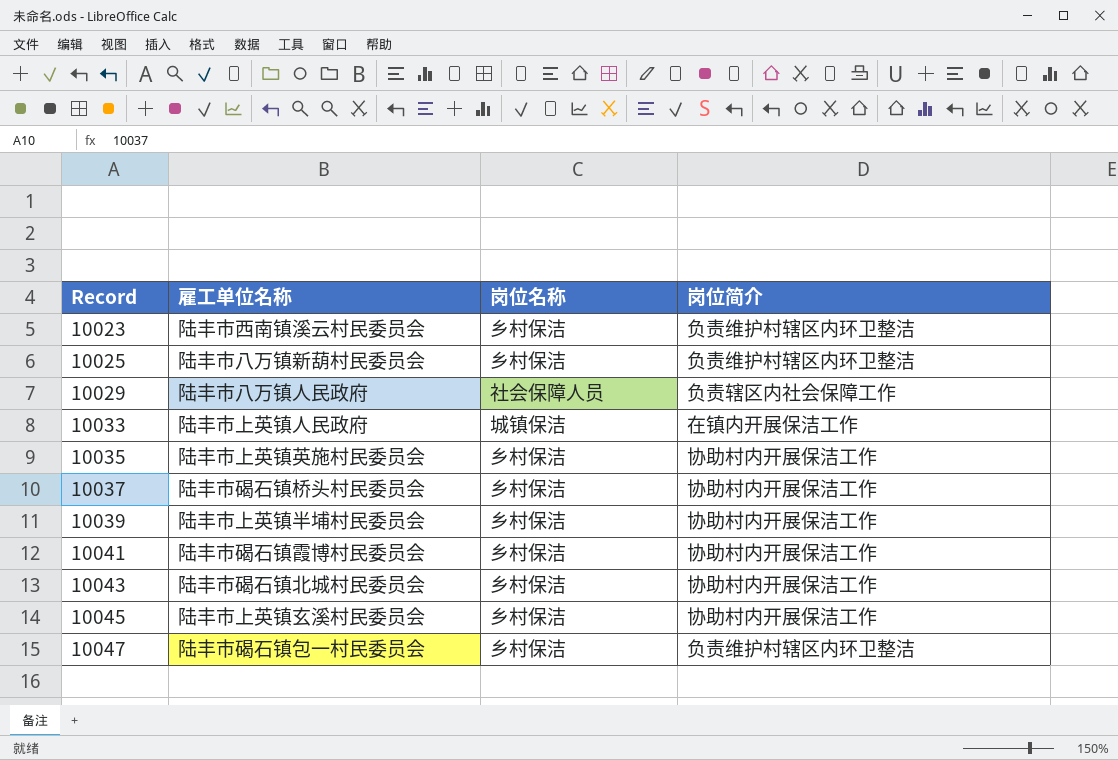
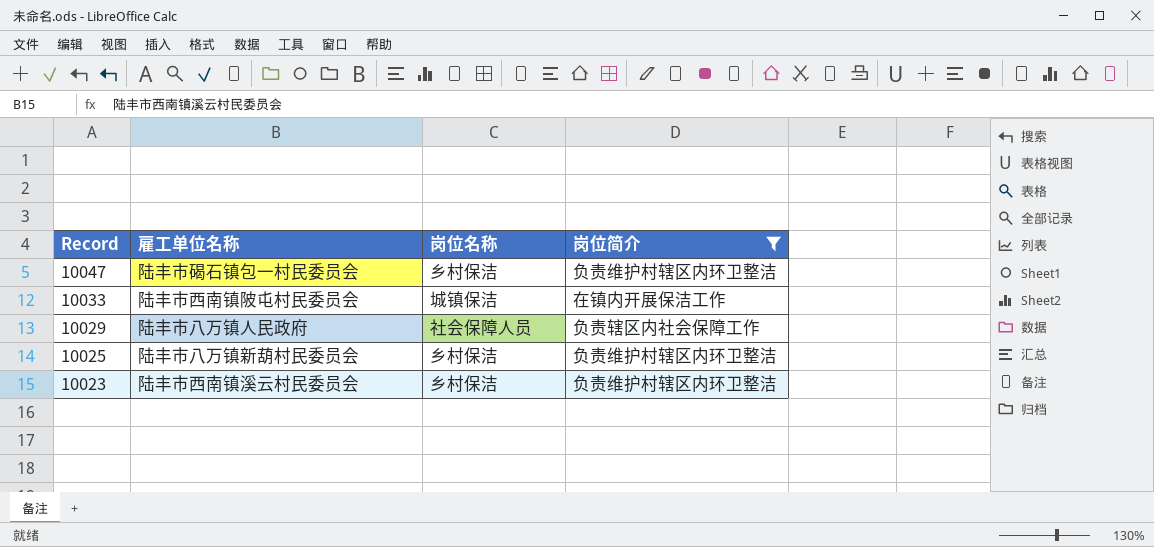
filter: none -> 岗位简介 != 协助村内开展保洁工作
row order: Record ascending -> Record descending
10033 | 雇工单位名称: 陆丰市上英镇人民政府 -> 陆丰市西南镇陂屯村民委员会

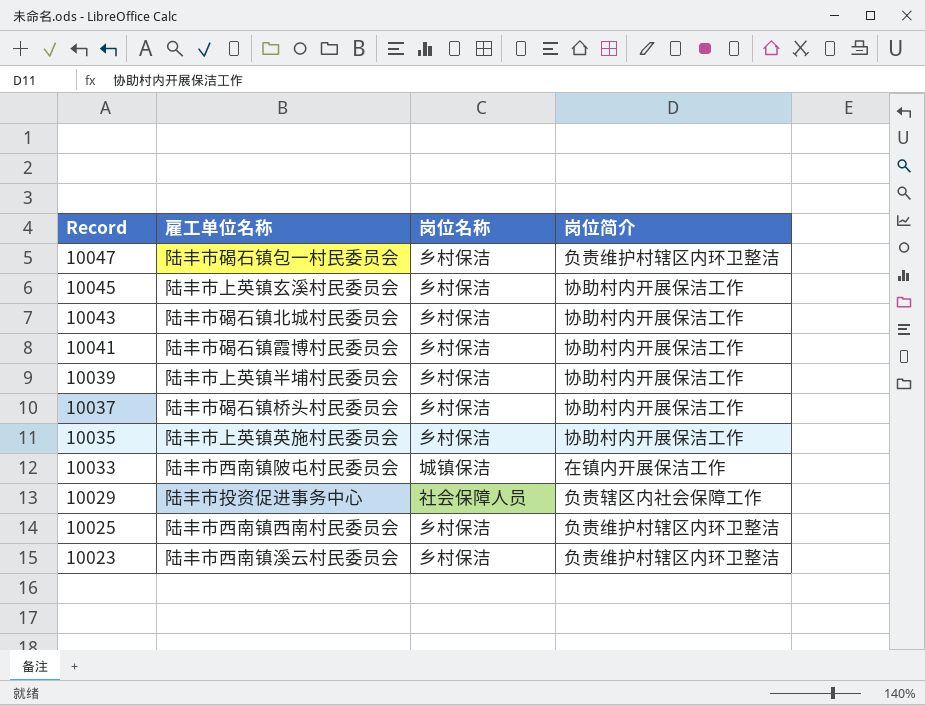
filter: 岗位简介 != 协助村内开展保洁工作 -> none
10029 | 雇工单位名称: 陆丰市八万镇人民政府 -> 陆丰市投资促进事务中心
10025 | 雇工单位名称: 陆丰市八万镇新葫村民委员会 -> 陆丰市西南镇西南村民委员会

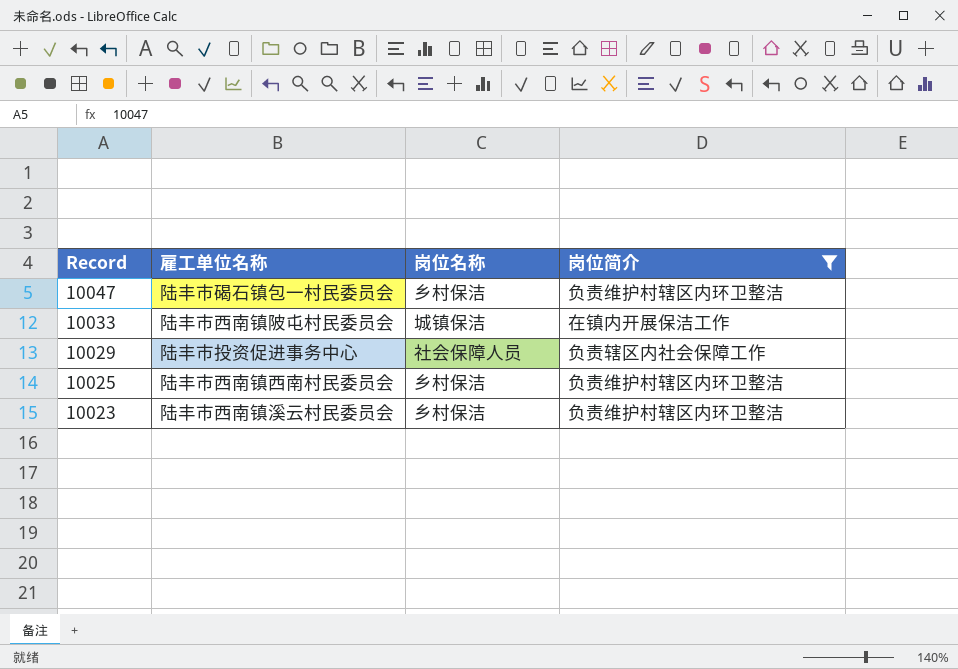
filter: none -> 岗位简介 != 协助村内开展保洁工作

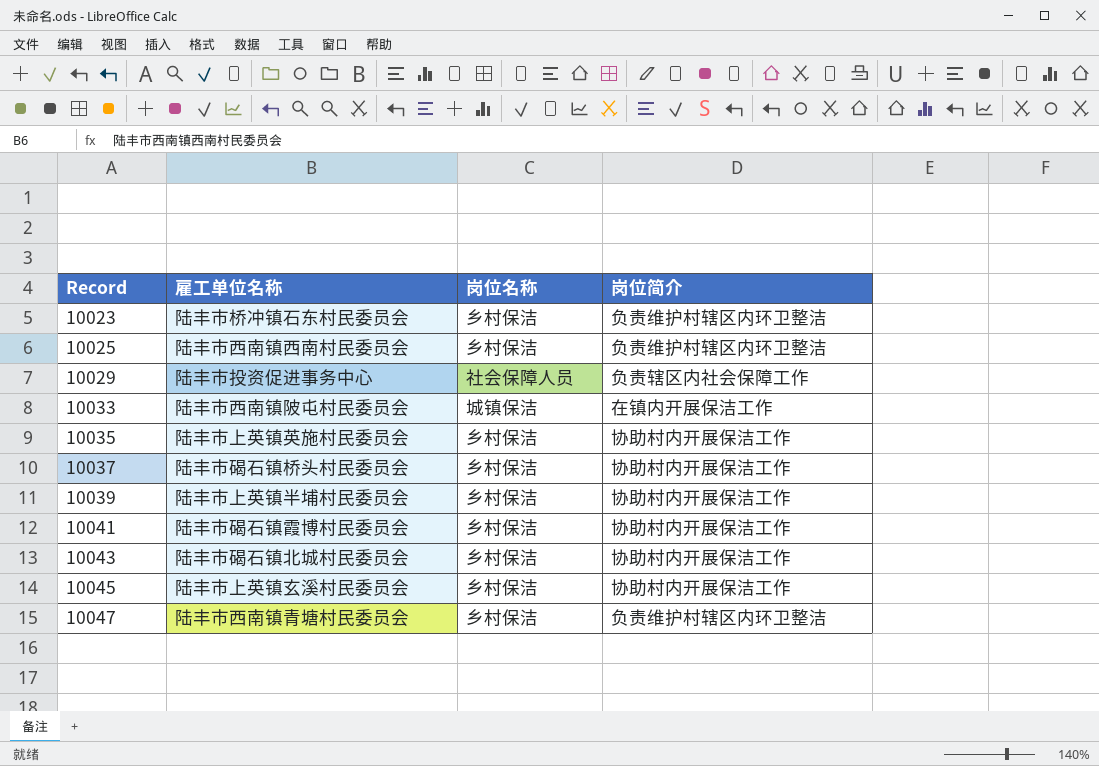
filter: 岗位简介 != 协助村内开展保洁工作 -> none
row order: Record descending -> Record ascending
10023 | 雇工单位名称: 陆丰市西南镇溪云村民委员会 -> 陆丰市桥冲镇石东村民委员会
10047 | 雇工单位名称: 陆丰市碣石镇包一村民委员会 -> 陆丰市西南镇青塘村民委员会

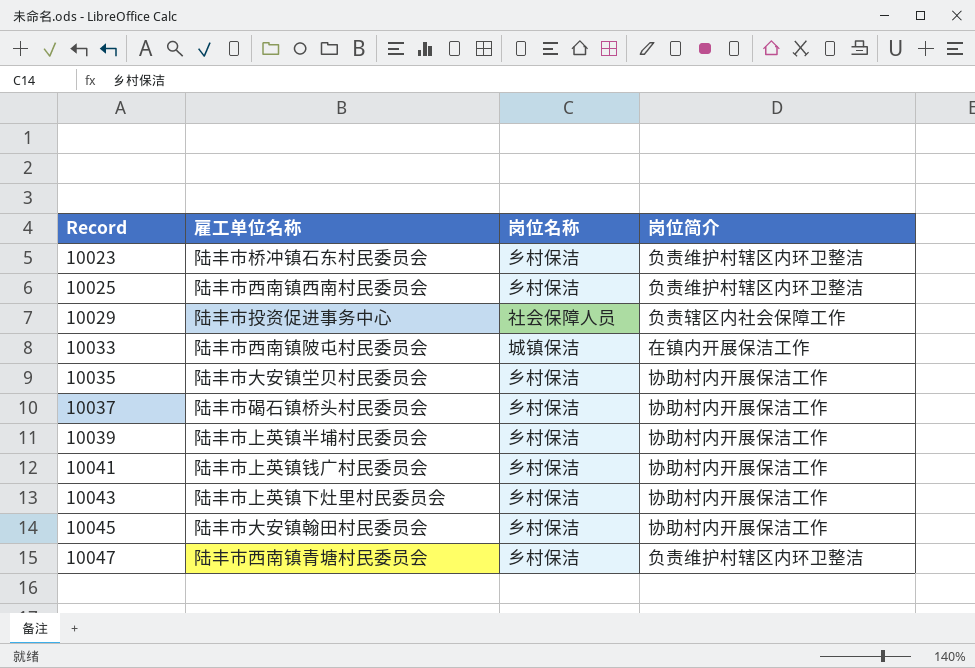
10035 | 雇工单位名称: 陆丰市上英镇英施村民委员会 -> 陆丰市大安镇坣贝村民委员会
10041 | 雇工单位名称: 陆丰市碣石镇霞博村民委员会 -> 陆丰市上英镇钱广村民委员会
10043 | 雇工单位名称: 陆丰市碣石镇北城村民委员会 -> 陆丰市上英镇下灶里村民委员会
10045 | 雇工单位名称: 陆丰市上英镇玄溪村民委员会 -> 陆丰市大安镇翰田村民委员会

